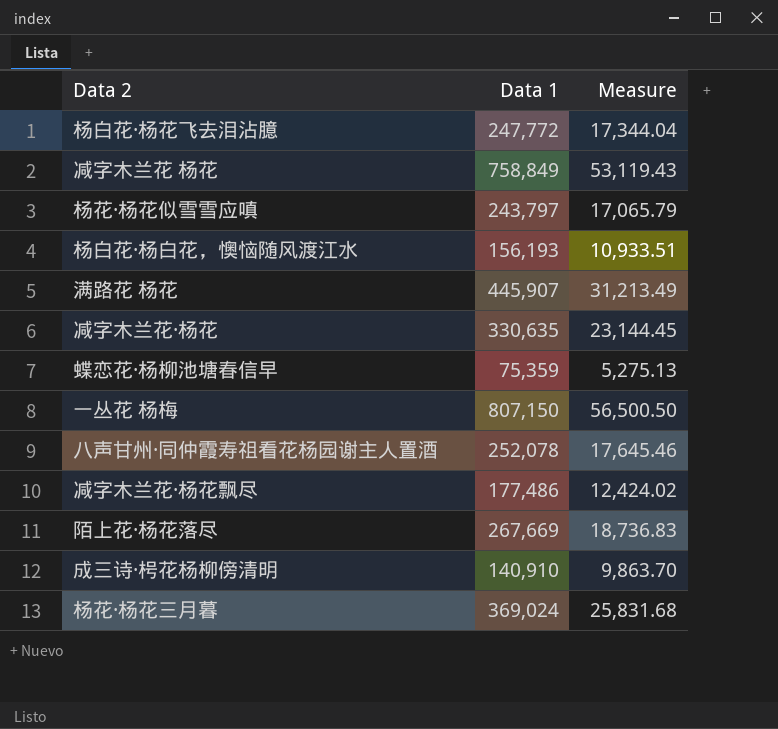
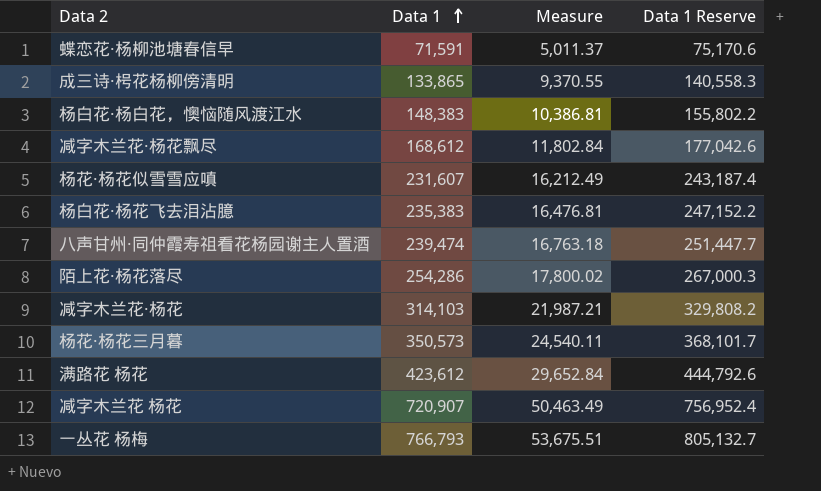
row order: none -> Data 1 ascending
column Data 1 Reserve | formula: none -> [Data 1] * 1.05
蝶恋花·杨柳池塘春信早 | Data 1: 75,359 -> 71,591
蝶恋花·杨柳池塘春信早 | Measure: 5,275.13 -> 5,011.37
成三诗·枵花杨柳傍清明 | Data 1: 140,910 -> 133,865
成三诗·枵花杨柳傍清明 | Measure: 9,863.70 -> 9,370.55
杨白花·杨白花，懊恼随风渡江水 | Data 1: 156,193 -> 148,383
杨白花·杨白花，懊恼随风渡江水 | Measure: 10,933.51 -> 10,386.81
减字木兰花·杨花飘尽 | Data 1: 177,486 -> 168,612
减字木兰花·杨花飘尽 | Measure: 12,424.02 -> 11,802.84
杨花·杨花似雪雪应嗔 | Data 1: 243,797 -> 231,607
杨花·杨花似雪雪应嗔 | Measure: 17,065.79 -> 16,212.49
杨白花·杨花飞去泪沾臆 | Data 1: 247,772 -> 235,383
杨白花·杨花飞去泪沾臆 | Measure: 17,344.04 -> 16,476.81
八声甘州·同仲霞寿祖看花杨园谢主人置酒 | Data 1: 252,078 -> 239,474
八声甘州·同仲霞寿祖看花杨园谢主人置酒 | Measure: 17,645.46 -> 16,763.18
陌上花·杨花落尽 | Data 1: 267,669 -> 254,286
陌上花·杨花落尽 | Measure: 18,736.83 -> 17,800.02
减字木兰花·杨花 | Data 1: 330,635 -> 314,103
减字木兰花·杨花 | Measure: 23,144.45 -> 21,987.21
杨花·杨花三月暮 | Data 1: 369,024 -> 350,573
杨花·杨花三月暮 | Measure: 25,831.68 -> 24,540.11
满路花 杨花 | Data 1: 445,907 -> 423,612
满路花 杨花 | Measure: 31,213.49 -> 29,652.84
减字木兰花 杨花 | Data 1: 758,849 -> 720,907
减字木兰花 杨花 | Measure: 53,119.43 -> 50,463.49
一丛花 杨梅 | Data 1: 807,150 -> 766,793
一丛花 杨梅 | Measure: 56,500.50 -> 53,675.51

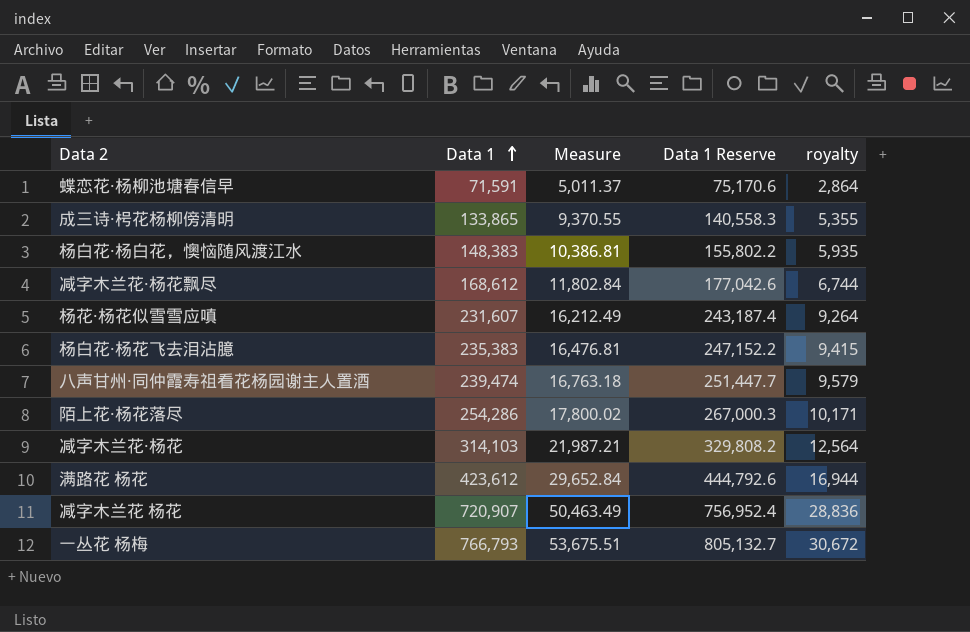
column royalty | formula: none -> [Data 1] * 0.04
row 杨花·杨花三月暮: 350,573 | 24,540.11 | 368,101.7 -> none

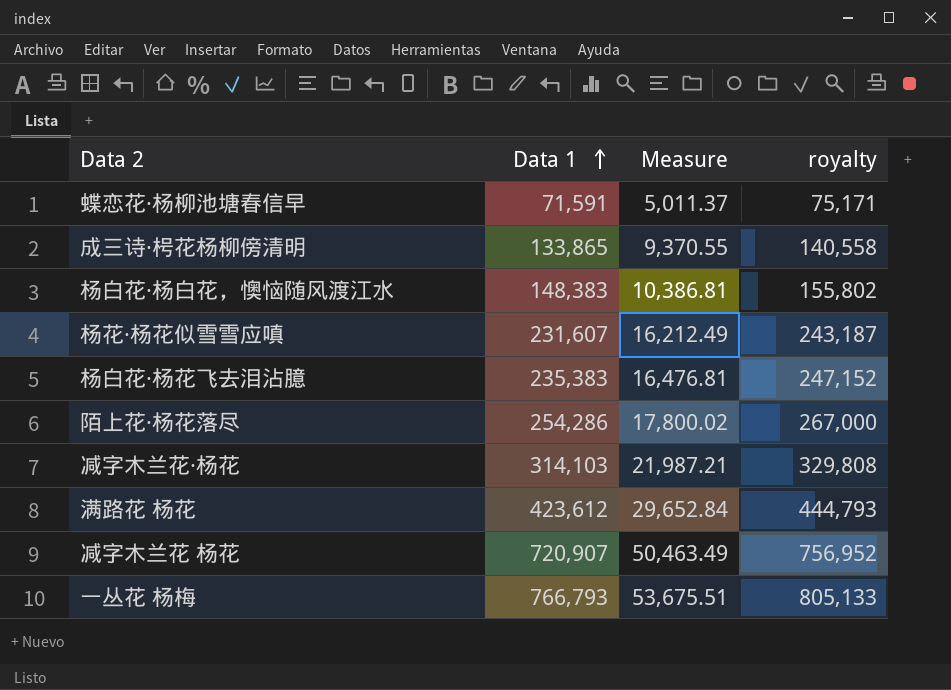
column Data 1 Reserve | formula: [Data 1] * 1.05 -> none
column royalty | formula: [Data 1] * 0.04 -> [Data 1] * 1.05
row 减字木兰花·杨花飘尽: 168,612 | 11,802.84 | 177,042.6 | 6,744 -> none
row 八声甘州·同仲霞寿祖看花杨园谢主人置酒: 239,474 | 16,763.18 | 251,447.7 | 9,579 -> none

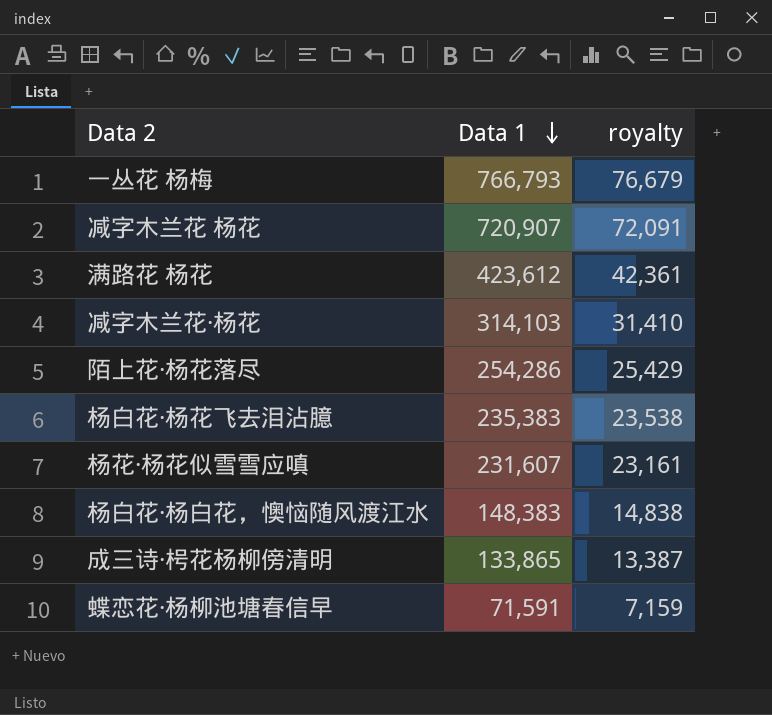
row order: Data 1 ascending -> Data 1 descending
column Measure | formula: [Data 1] * 0.07 -> none
column royalty | formula: [Data 1] * 1.05 -> [Data 1] * 0.1

